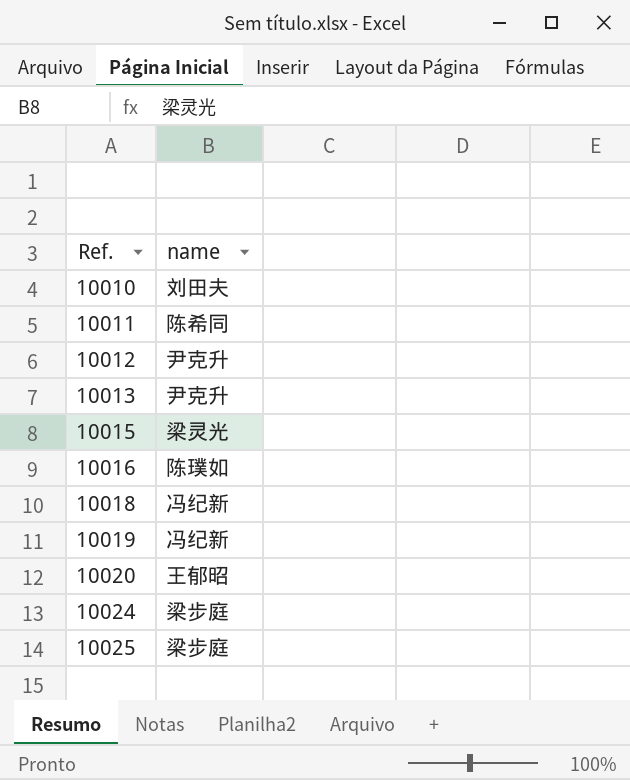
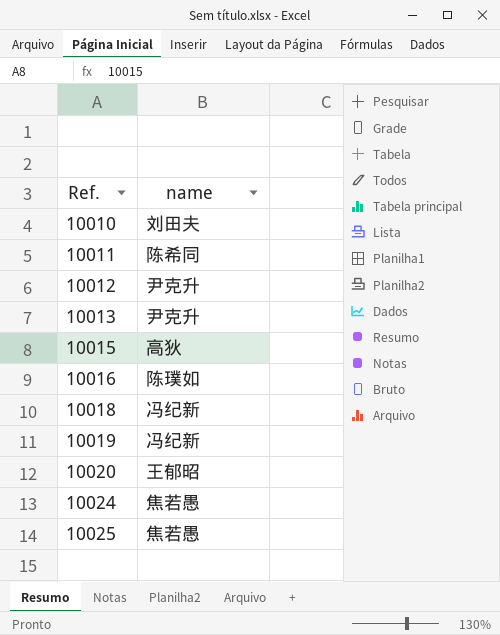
10015 | name: 梁灵光 -> 高狄
10024 | name: 梁步庭 -> 焦若愚
10025 | name: 梁步庭 -> 焦若愚

